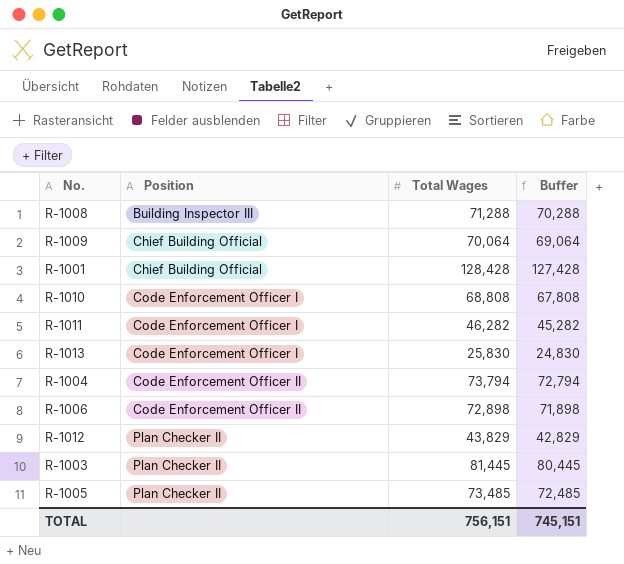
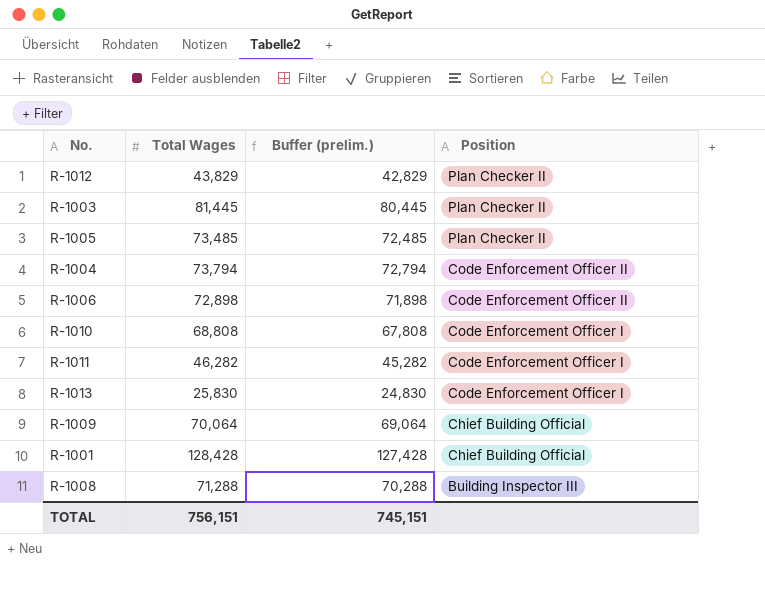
row order: Position ascending -> Position descending
column name: Buffer -> Buffer (prelim.)
column Position | position: 2 -> 4

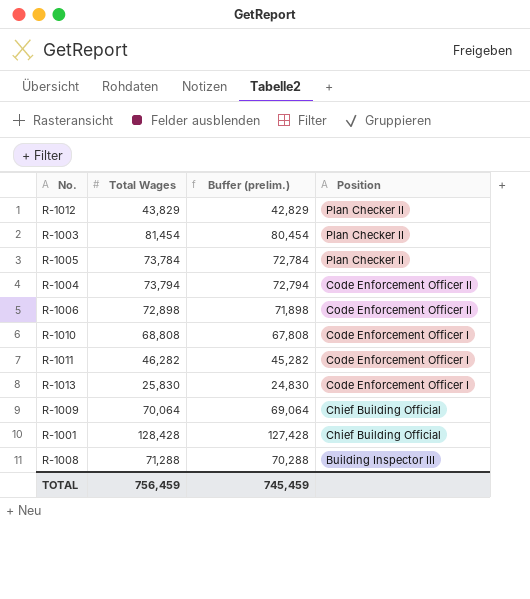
R-1003 | Total Wages: 81,445 -> 81,454
R-1003 | Buffer (prelim.): 80,445 -> 80,454
R-1005 | Total Wages: 73,485 -> 73,784
R-1005 | Buffer (prelim.): 72,485 -> 72,784
TOTAL | Total Wages: 756,151 -> 756,459
TOTAL | Buffer (prelim.): 745,151 -> 745,459

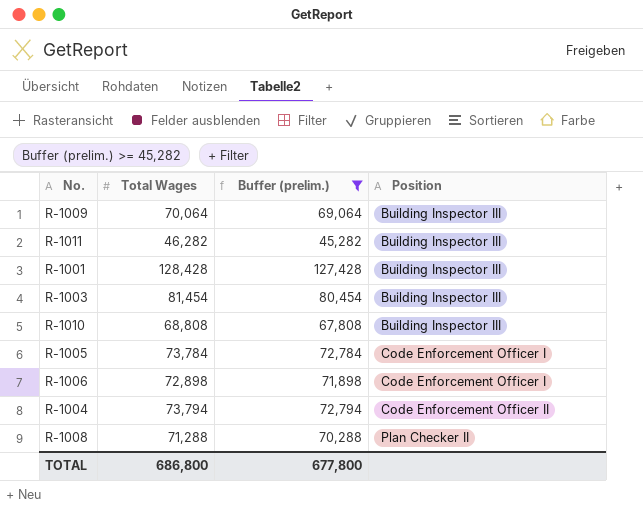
filter: none -> Buffer (prelim.) >= 45,282
row order: Position descending -> Position ascending
R-1009 | Position: Chief Building Official -> Building Inspector III
R-1011 | Position: Code Enforcement Officer I -> Building Inspector III
R-1001 | Position: Chief Building Official -> Building Inspector III
R-1003 | Position: Plan Checker II -> Building Inspector III
R-1010 | Position: Code Enforcement Officer I -> Building Inspector III
R-1005 | Position: Plan Checker II -> Code Enforcement Officer I
R-1006 | Position: Code Enforcement Officer II -> Code Enforcement Officer I
R-1008 | Position: Building Inspector III -> Plan Checker II
TOTAL | Total Wages: 756,459 -> 686,800
TOTAL | Buffer (prelim.): 745,459 -> 677,800

